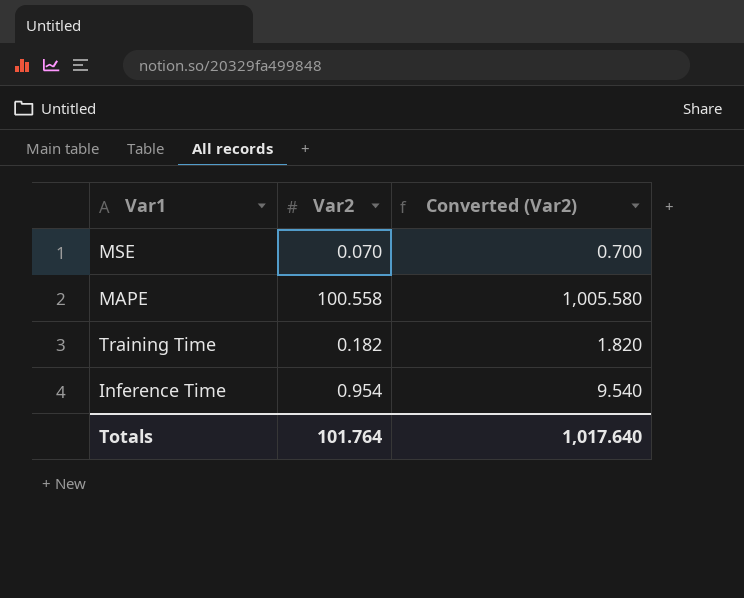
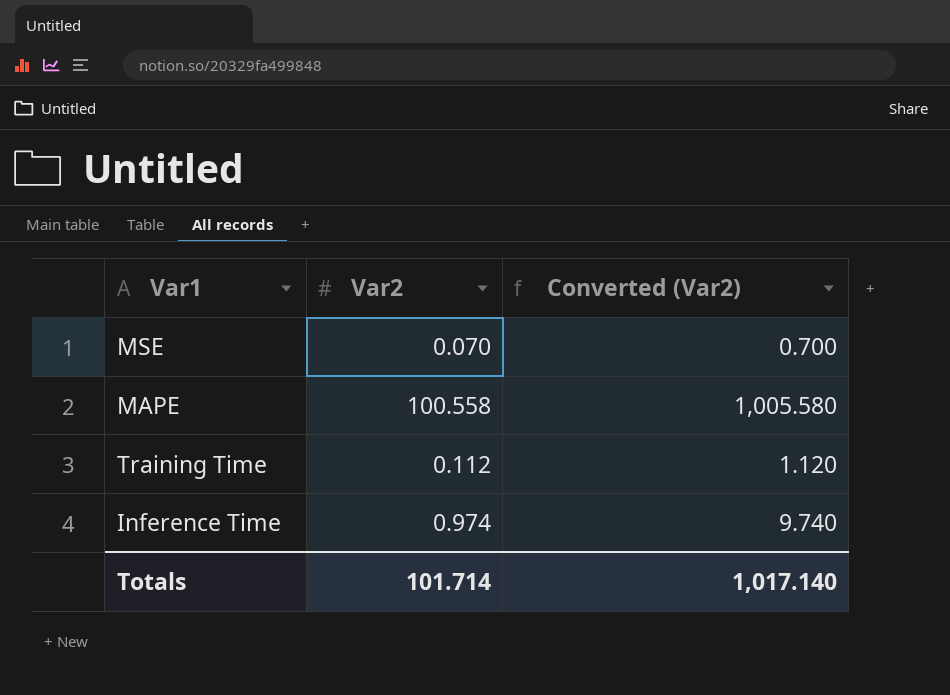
Training Time | Var2: 0.182 -> 0.112
Training Time | Converted (Var2): 1.820 -> 1.120
Inference Time | Var2: 0.954 -> 0.974
Inference Time | Converted (Var2): 9.540 -> 9.740
Totals | Var2: 101.764 -> 101.714
Totals | Converted (Var2): 1,017.640 -> 1,017.140

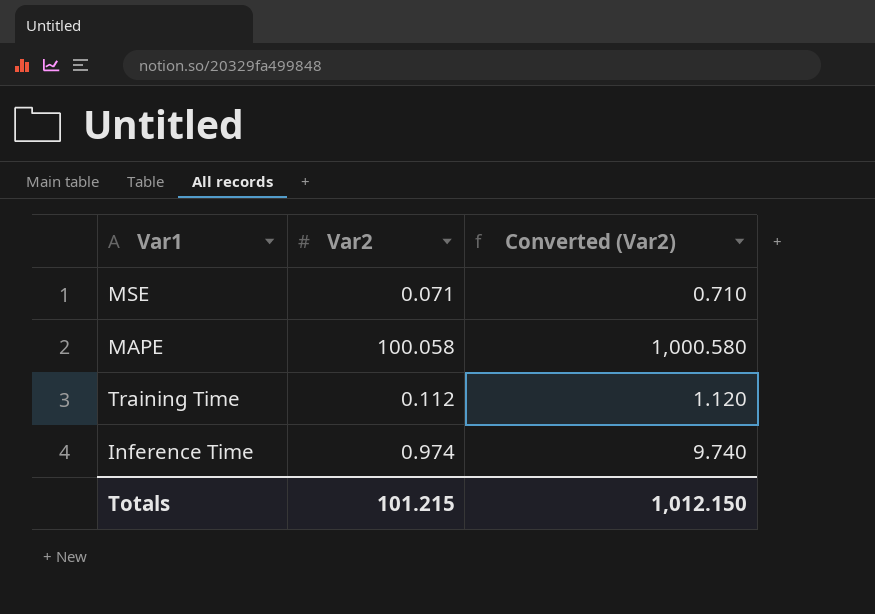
MSE | Var2: 0.070 -> 0.071
MSE | Converted (Var2): 0.700 -> 0.710
MAPE | Var2: 100.558 -> 100.058
MAPE | Converted (Var2): 1,005.580 -> 1,000.580
Totals | Var2: 101.714 -> 101.215
Totals | Converted (Var2): 1,017.140 -> 1,012.150

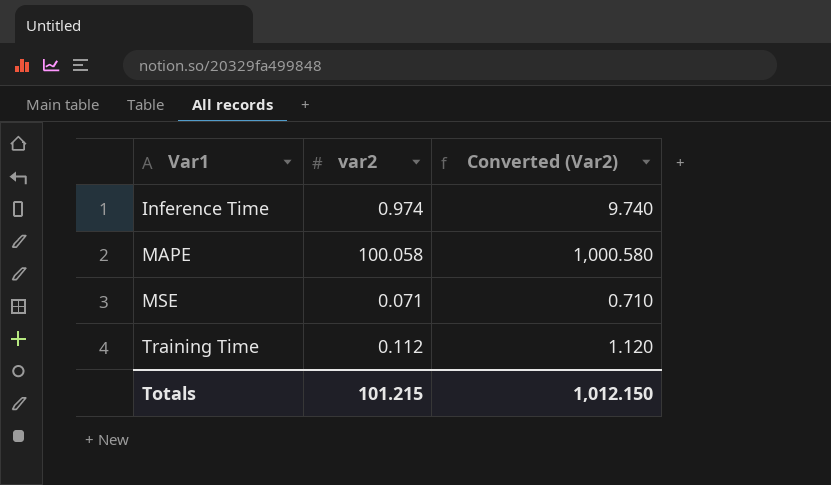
row order: none -> Var1 ascending
column name: Var2 -> var2

